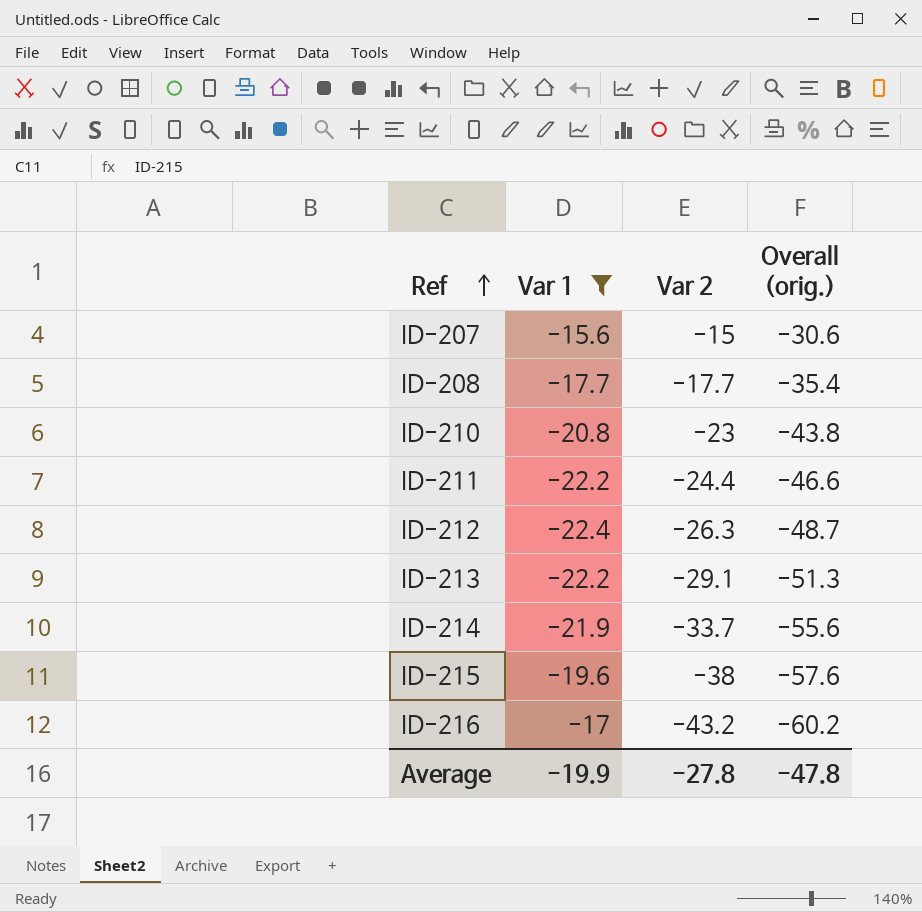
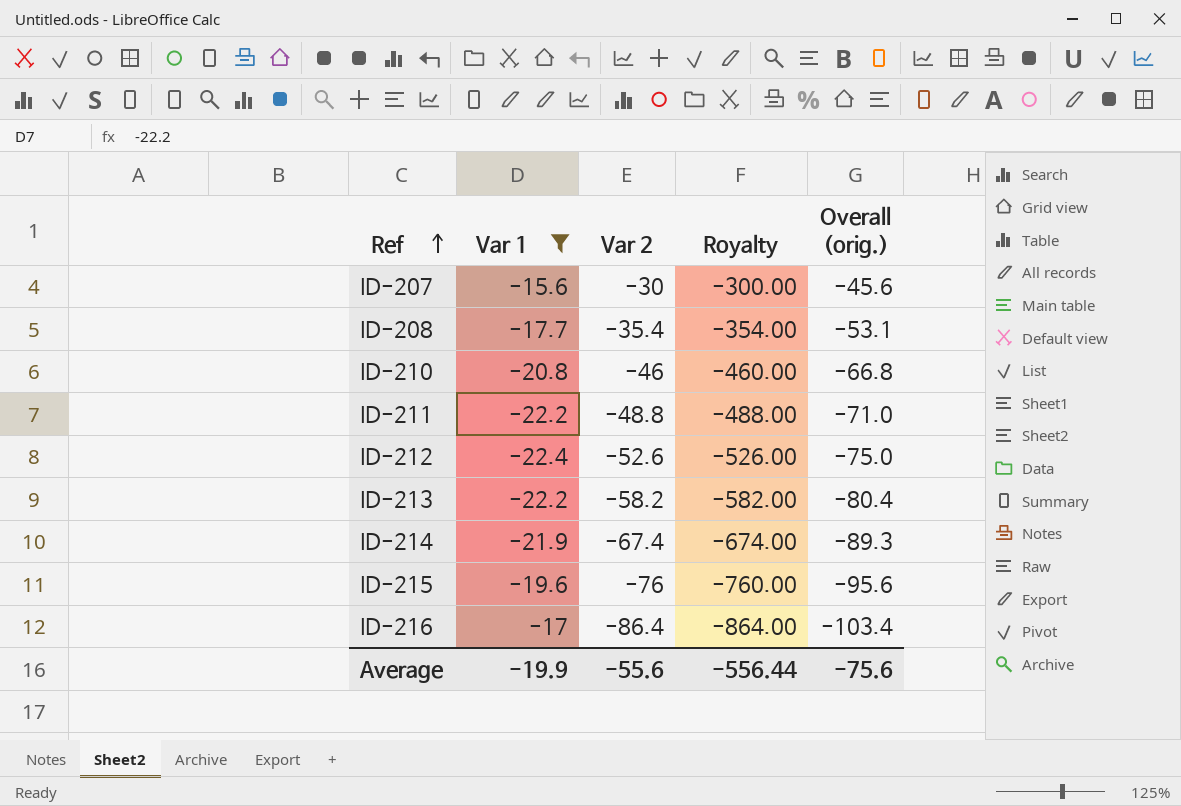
column Royalty | formula: none -> [Var 2] * 10
ID-207 | Var 2: -15 -> -30
ID-207 | Overall (orig.): -30.6 -> -45.6
ID-208 | Var 2: -17.7 -> -35.4
ID-208 | Overall (orig.): -35.4 -> -53.1
ID-210 | Var 2: -23 -> -46
ID-210 | Overall (orig.): -43.8 -> -66.8
ID-211 | Var 2: -24.4 -> -48.8
ID-211 | Overall (orig.): -46.6 -> -71.0
ID-212 | Var 2: -26.3 -> -52.6
ID-212 | Overall (orig.): -48.7 -> -75.0
ID-213 | Var 2: -29.1 -> -58.2
ID-213 | Overall (orig.): -51.3 -> -80.4
ID-214 | Var 2: -33.7 -> -67.4
ID-214 | Overall (orig.): -55.6 -> -89.3
ID-215 | Var 2: -38 -> -76
ID-215 | Overall (orig.): -57.6 -> -95.6
ID-216 | Var 2: -43.2 -> -86.4
ID-216 | Overall (orig.): -60.2 -> -103.4
Average | Var 2: -27.8 -> -55.6
Average | Overall (orig.): -47.8 -> -75.6

